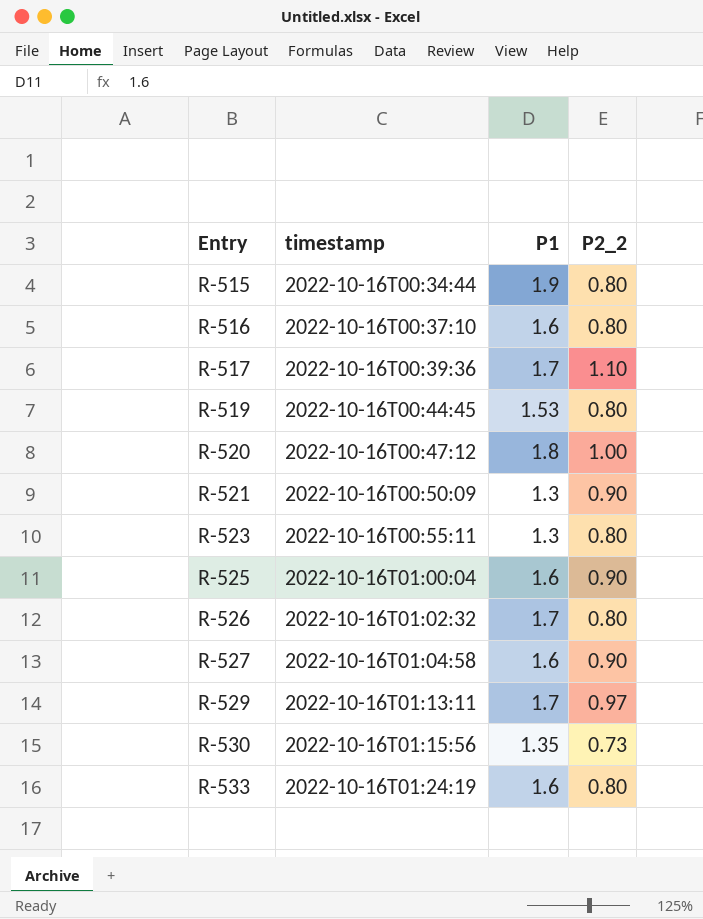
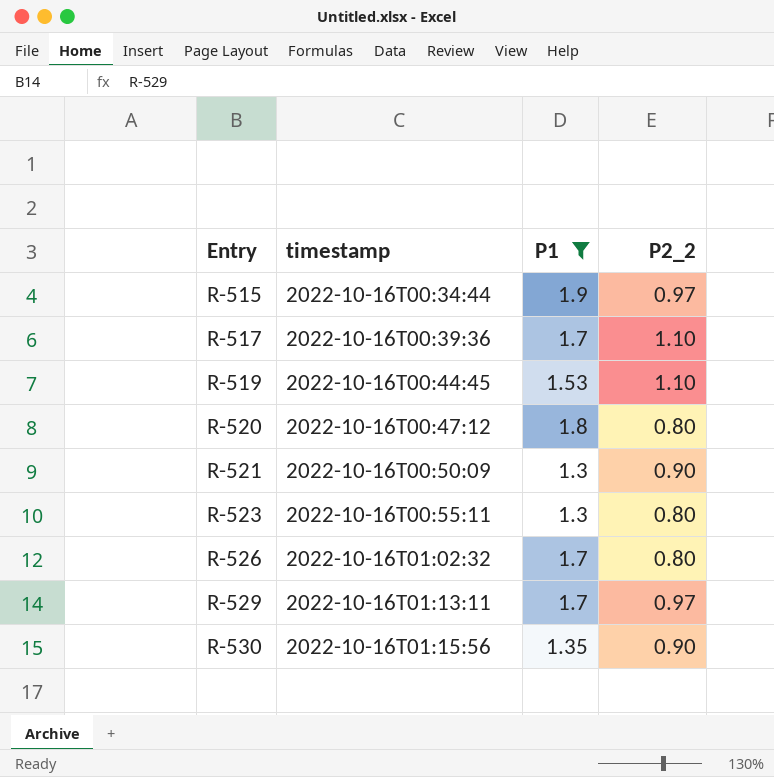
filter: none -> P1 != 1.6
R-515 | P2_2: 0.80 -> 0.97
R-519 | P2_2: 0.80 -> 1.10
R-520 | P2_2: 1.00 -> 0.80
R-530 | P2_2: 0.73 -> 0.90

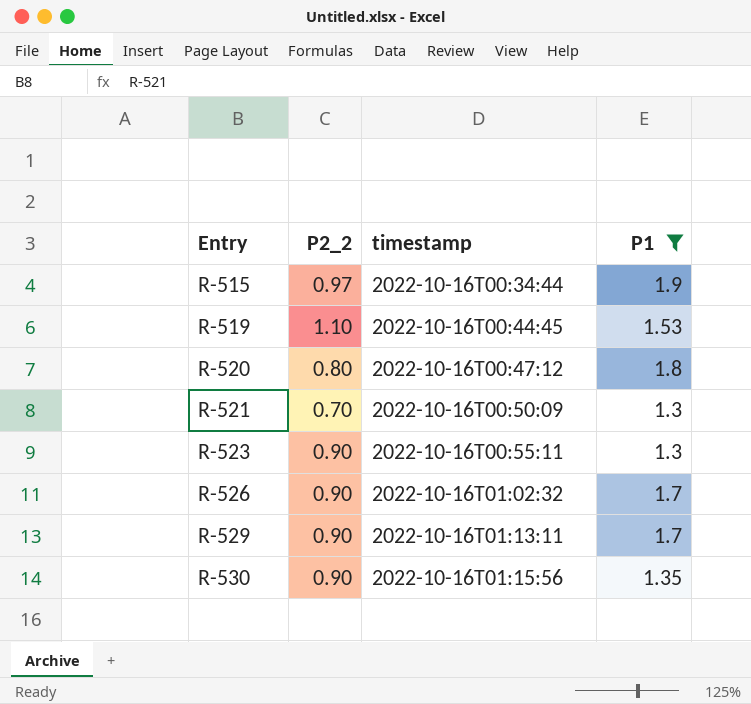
column P2_2 | position: 4 -> 2
row R-517: 2022-10-16T00:39:36 | 1.7 | 1.10 -> none
R-521 | P2_2: 0.90 -> 0.70
R-523 | P2_2: 0.80 -> 0.90
R-526 | P2_2: 0.80 -> 0.90
R-529 | P2_2: 0.97 -> 0.90

